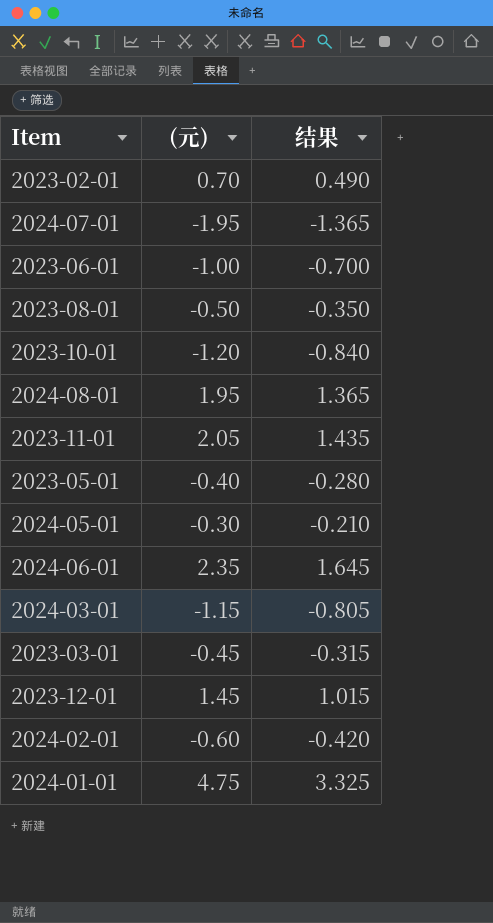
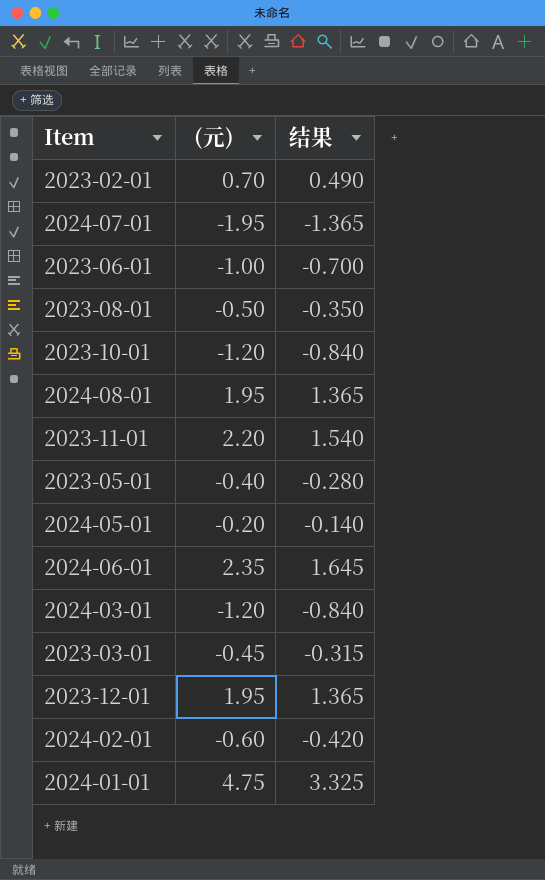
2023-11-01 | (元): 2.05 -> 2.20
2023-11-01 | 结果: 1.435 -> 1.540
2024-05-01 | (元): -0.30 -> -0.20
2024-05-01 | 结果: -0.210 -> -0.140
2024-03-01 | (元): -1.15 -> -1.20
2024-03-01 | 结果: -0.805 -> -0.840
2023-12-01 | (元): 1.45 -> 1.95
2023-12-01 | 结果: 1.015 -> 1.365

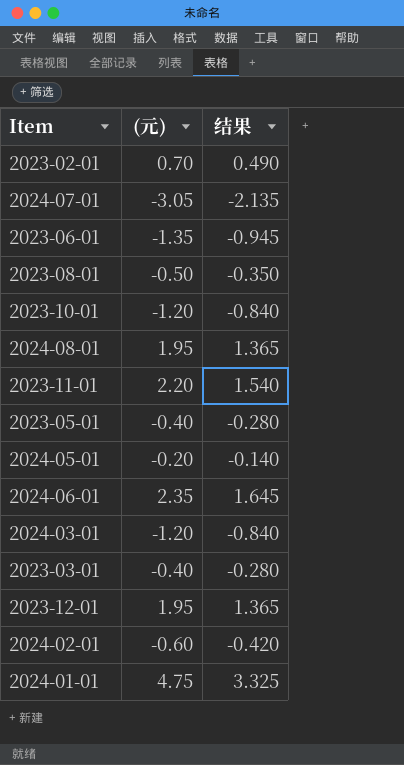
2024-07-01 | (元): -1.95 -> -3.05
2024-07-01 | 结果: -1.365 -> -2.135
2023-06-01 | (元): -1.00 -> -1.35
2023-06-01 | 结果: -0.700 -> -0.945
2023-03-01 | (元): -0.45 -> -0.40
2023-03-01 | 结果: -0.315 -> -0.280

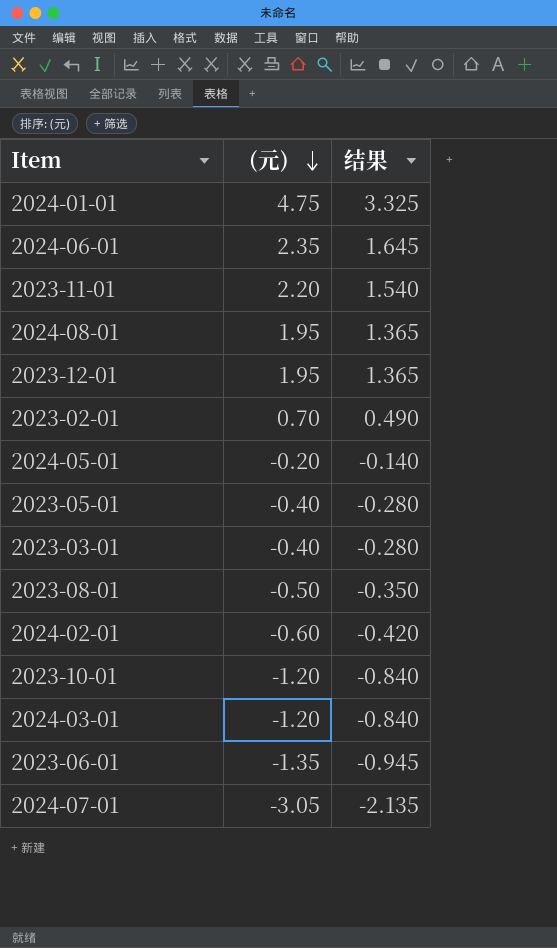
row order: none -> (元) descending

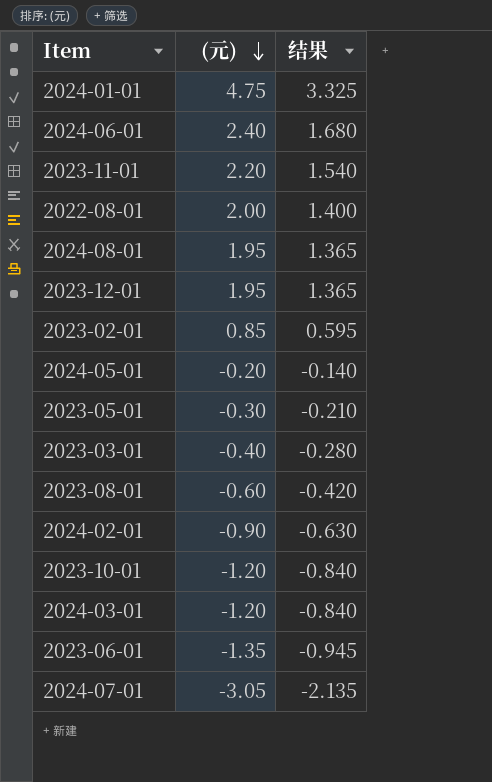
2024-06-01 | (元): 2.35 -> 2.40
2024-06-01 | 结果: 1.645 -> 1.680
row 2022-08-01: none -> 2.00 | 1.400
2023-02-01 | (元): 0.70 -> 0.85
2023-02-01 | 结果: 0.490 -> 0.595
2023-05-01 | (元): -0.40 -> -0.30
2023-05-01 | 结果: -0.280 -> -0.210
2023-08-01 | (元): -0.50 -> -0.60
2023-08-01 | 结果: -0.350 -> -0.420
2024-02-01 | (元): -0.60 -> -0.90
2024-02-01 | 结果: -0.420 -> -0.630

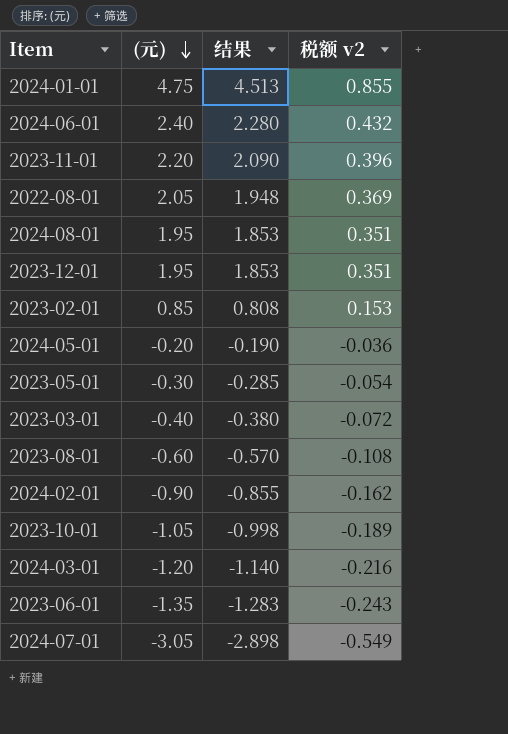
column 结果 | formula: [(元)] * 0.7 -> [(元)] * 0.95
column 税额 v2 | formula: none -> [(元)] * 0.18
2022-08-01 | (元): 2.00 -> 2.05
2023-10-01 | (元): -1.20 -> -1.05

